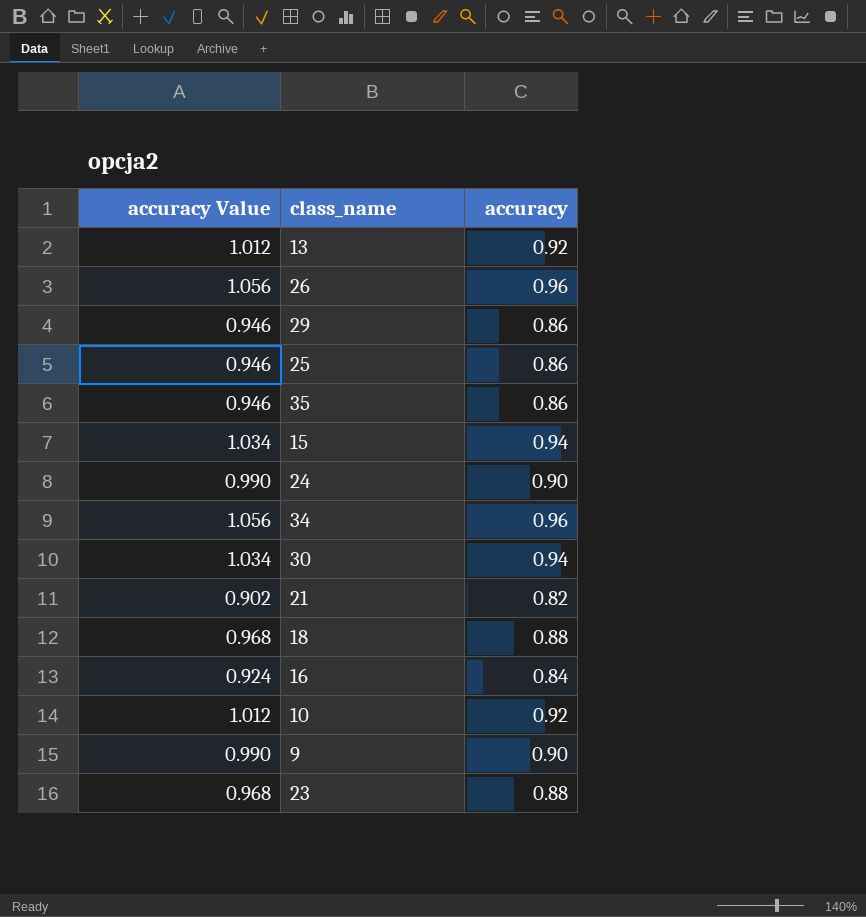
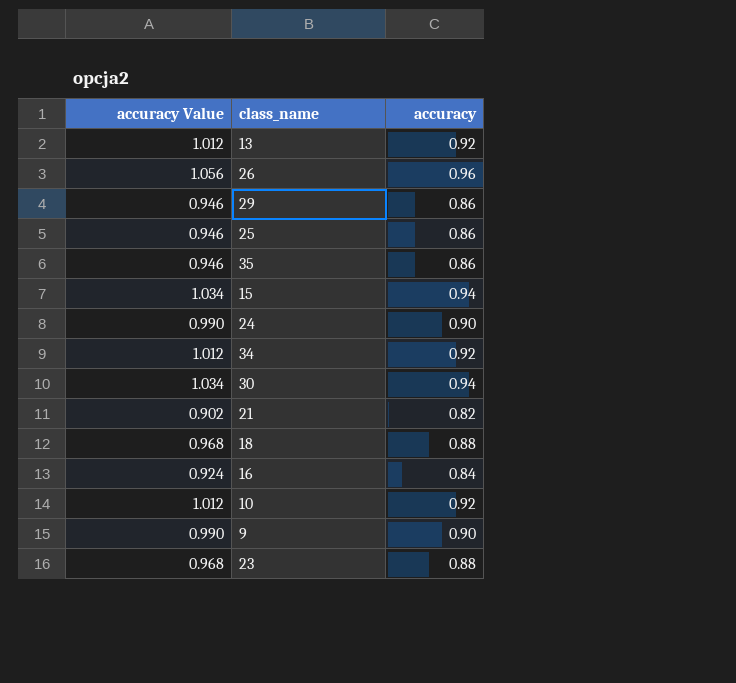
34 | accuracy Value: 1.056 -> 1.012
34 | accuracy: 0.96 -> 0.92

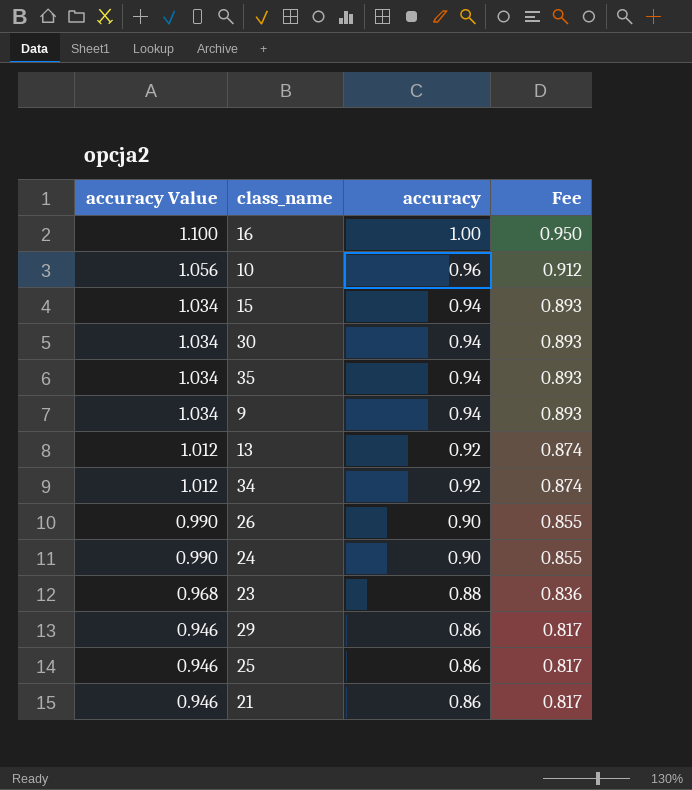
row order: none -> accuracy Value descending
column Fee | formula: none -> [accuracy] * 0.95
row 18: 0.968 | 0.88 -> none
16 | accuracy Value: 0.924 -> 1.100
16 | accuracy: 0.84 -> 1.00
10 | accuracy Value: 1.012 -> 1.056
10 | accuracy: 0.92 -> 0.96
35 | accuracy Value: 0.946 -> 1.034
35 | accuracy: 0.86 -> 0.94
9 | accuracy Value: 0.990 -> 1.034
9 | accuracy: 0.90 -> 0.94
26 | accuracy Value: 1.056 -> 0.990
26 | accuracy: 0.96 -> 0.90
21 | accuracy Value: 0.902 -> 0.946
21 | accuracy: 0.82 -> 0.86

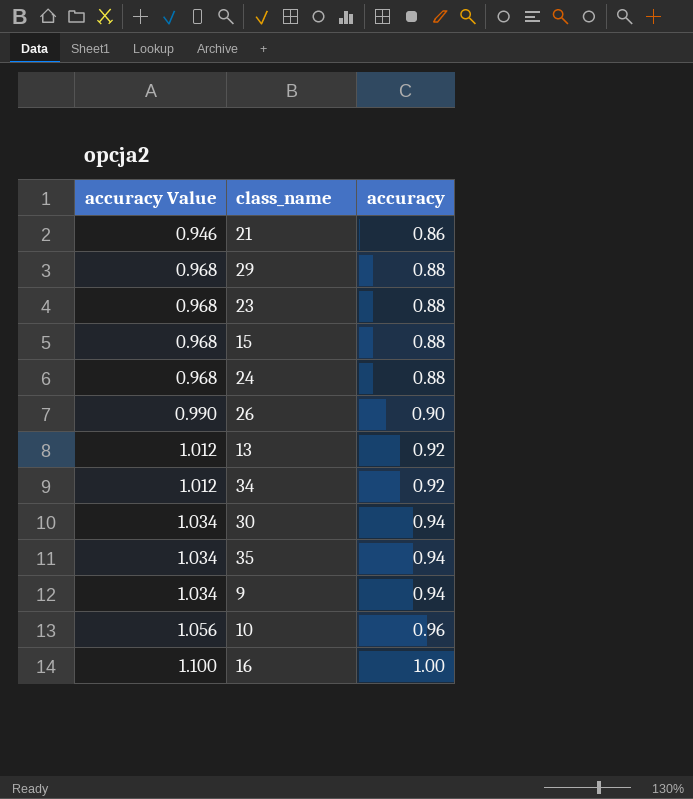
row order: accuracy Value descending -> accuracy Value ascending
column Fee | formula: [accuracy] * 0.95 -> none
row 25: 0.946 | 0.86 | 0.817 -> none
29 | accuracy Value: 0.946 -> 0.968
29 | accuracy: 0.86 -> 0.88
15 | accuracy Value: 1.034 -> 0.968
15 | accuracy: 0.94 -> 0.88
24 | accuracy Value: 0.990 -> 0.968
24 | accuracy: 0.90 -> 0.88

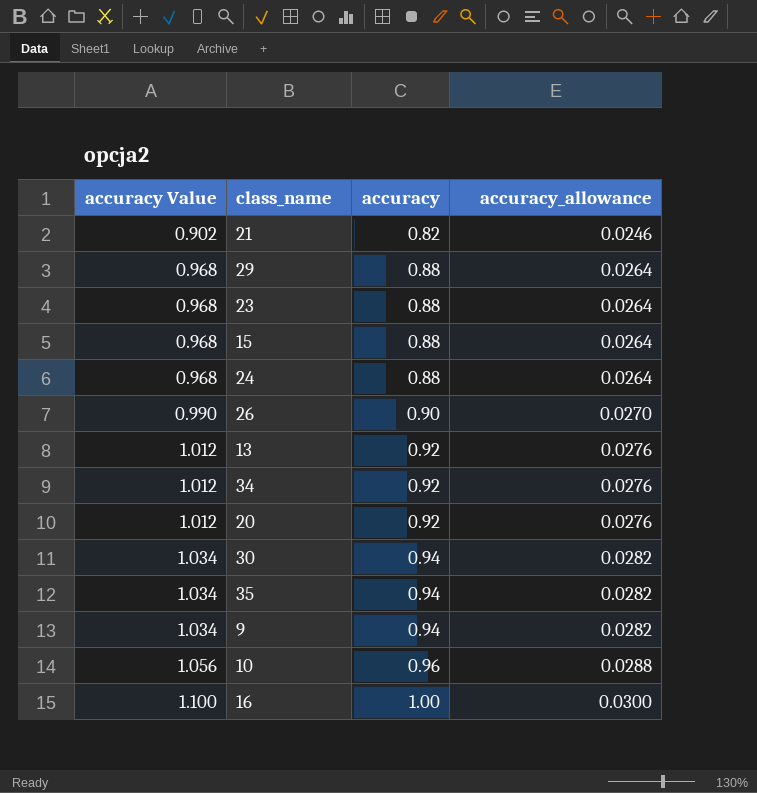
column accuracy_allowance | formula: none -> [accuracy] * 0.03
21 | accuracy Value: 0.946 -> 0.902
21 | accuracy: 0.86 -> 0.82
row 20: none -> 1.012 | 0.92 | 0.0276

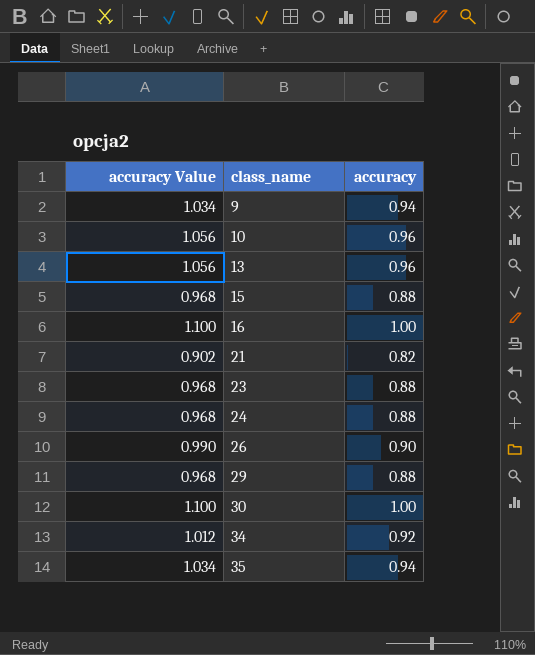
row order: accuracy Value ascending -> class_name ascending
column accuracy_allowance | formula: [accuracy] * 0.03 -> none
row 20: 1.012 | 0.92 | 0.0276 -> none
13 | accuracy Value: 1.012 -> 1.056
13 | accuracy: 0.92 -> 0.96
30 | accuracy Value: 1.034 -> 1.100
30 | accuracy: 0.94 -> 1.00

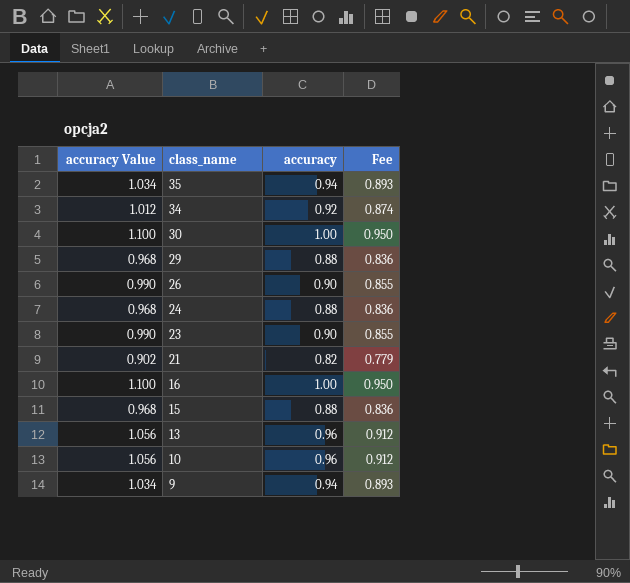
row order: class_name ascending -> class_name descending
column Fee | formula: none -> [accuracy] * 0.95
23 | accuracy Value: 0.968 -> 0.990
23 | accuracy: 0.88 -> 0.90

